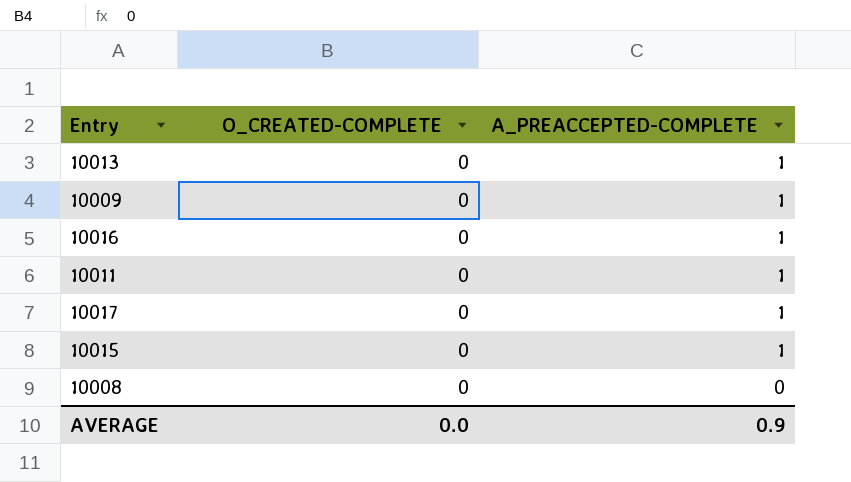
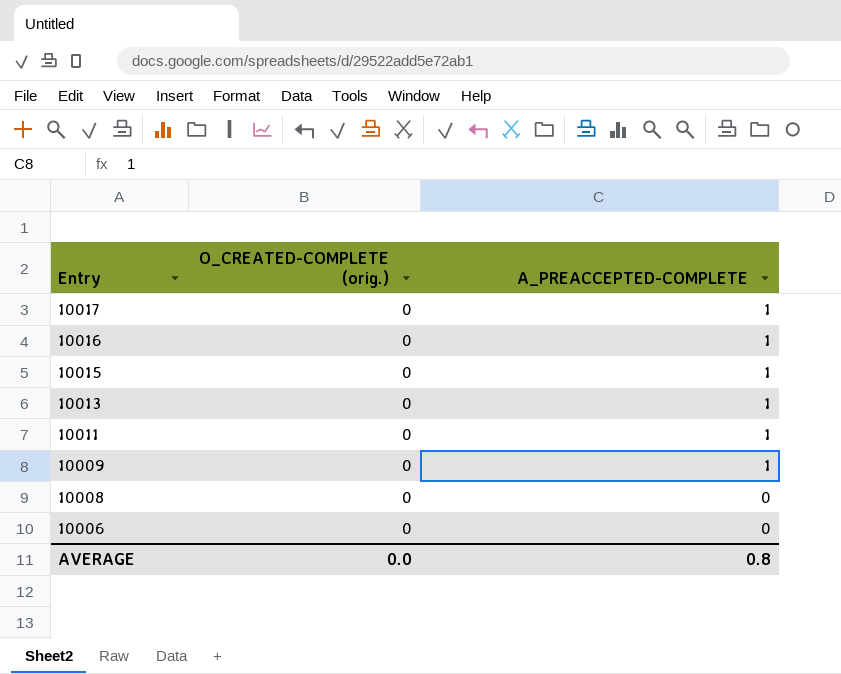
row order: A_PREACCEPTED-COMPLETE descending -> Entry descending
column name: O_CREATED-COMPLETE -> O_CREATED-COMPLETE (orig.)
row 10006: none -> 0 | 0
AVERAGE | A_PREACCEPTED-COMPLETE: 0.9 -> 0.8

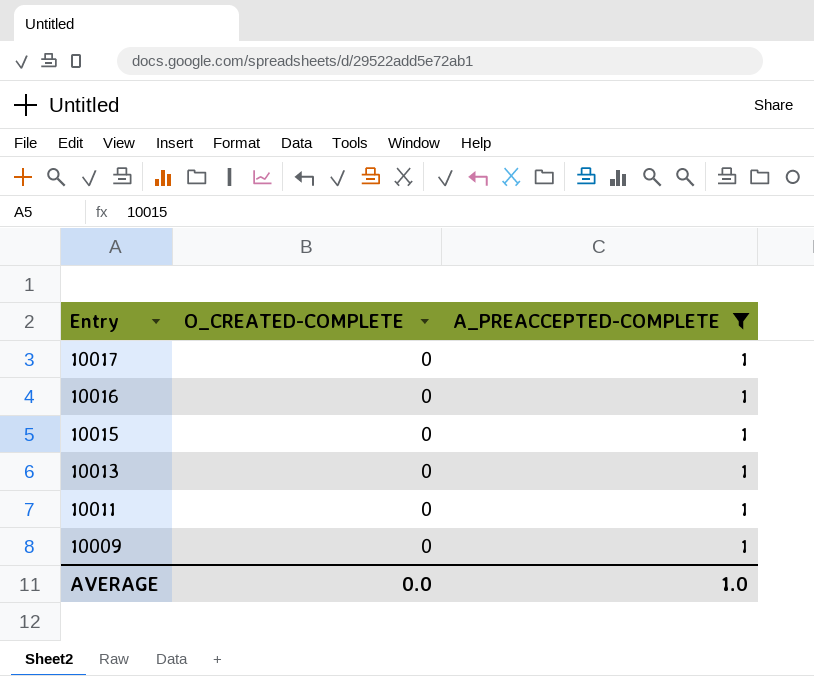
filter: none -> A_PREACCEPTED-COMPLETE = 1
column name: O_CREATED-COMPLETE (orig.) -> O_CREATED-COMPLETE
AVERAGE | A_PREACCEPTED-COMPLETE: 0.8 -> 1.0

